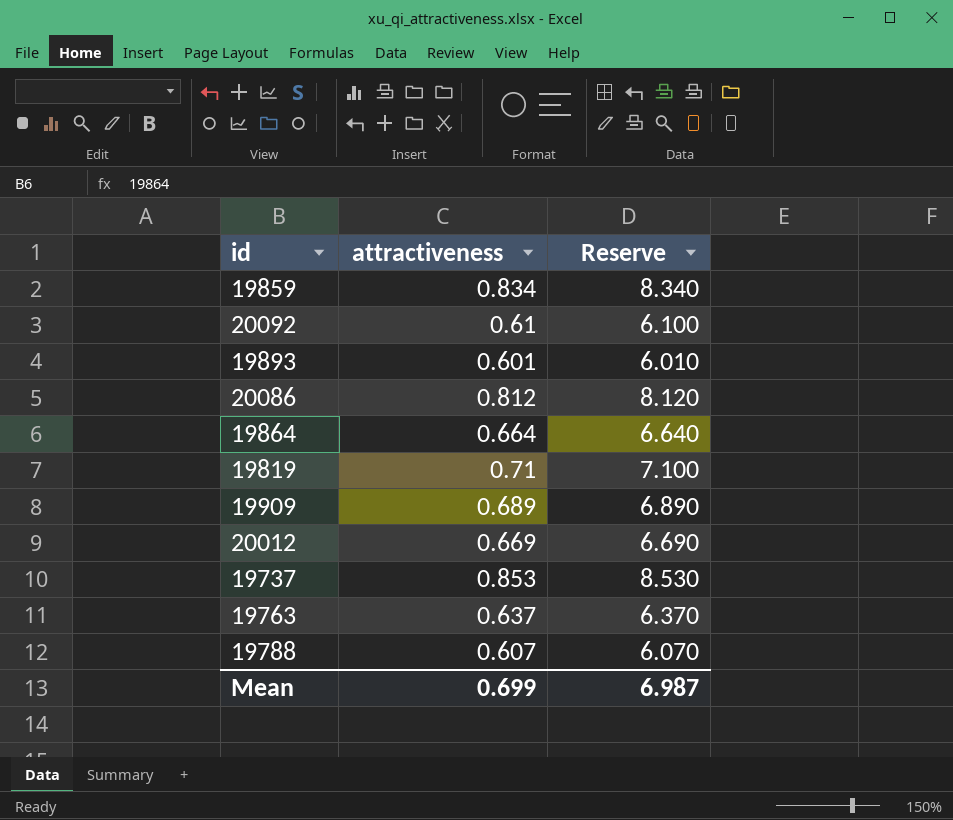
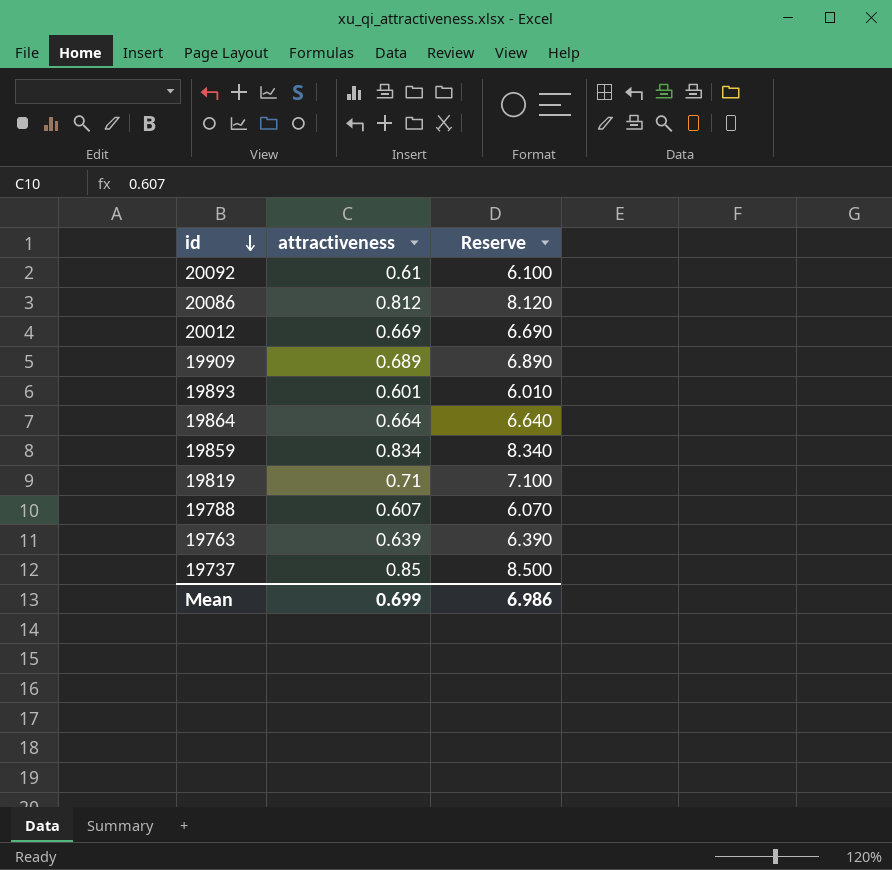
row order: none -> id descending
19763 | attractiveness: 0.637 -> 0.639
19763 | Reserve: 6.370 -> 6.390
19737 | attractiveness: 0.853 -> 0.85
19737 | Reserve: 8.530 -> 8.500
Mean | Reserve: 6.987 -> 6.986

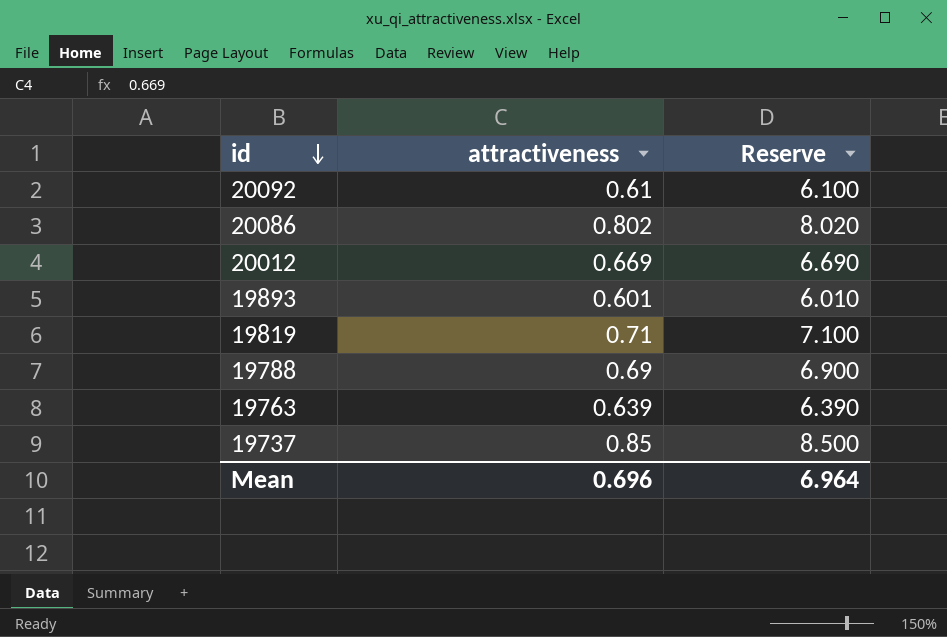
row 19909: 0.689 | 6.890 -> none
row 19864: 0.664 | 6.640 -> none
row 19859: 0.834 | 8.340 -> none
20086 | attractiveness: 0.812 -> 0.802
20086 | Reserve: 8.120 -> 8.020
19788 | attractiveness: 0.607 -> 0.69
19788 | Reserve: 6.070 -> 6.900
Mean | attractiveness: 0.699 -> 0.696
Mean | Reserve: 6.986 -> 6.964

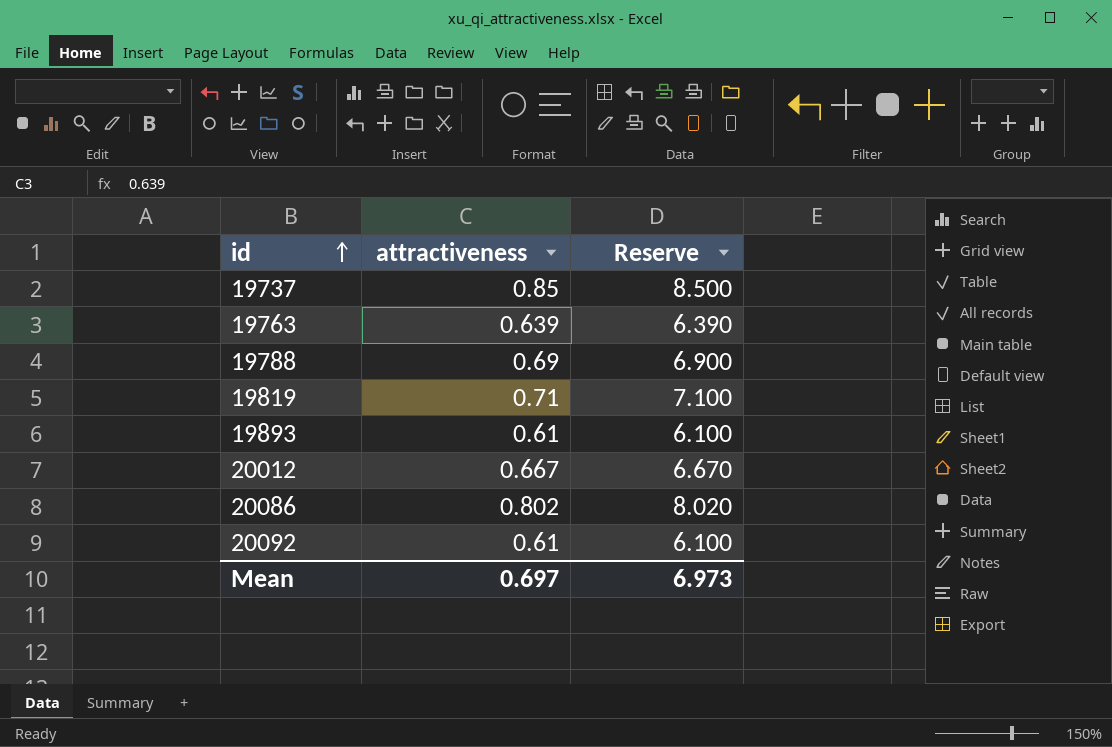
row order: id descending -> id ascending
19893 | attractiveness: 0.601 -> 0.61
19893 | Reserve: 6.010 -> 6.100
20012 | attractiveness: 0.669 -> 0.667
20012 | Reserve: 6.690 -> 6.670
Mean | attractiveness: 0.696 -> 0.697
Mean | Reserve: 6.964 -> 6.973

